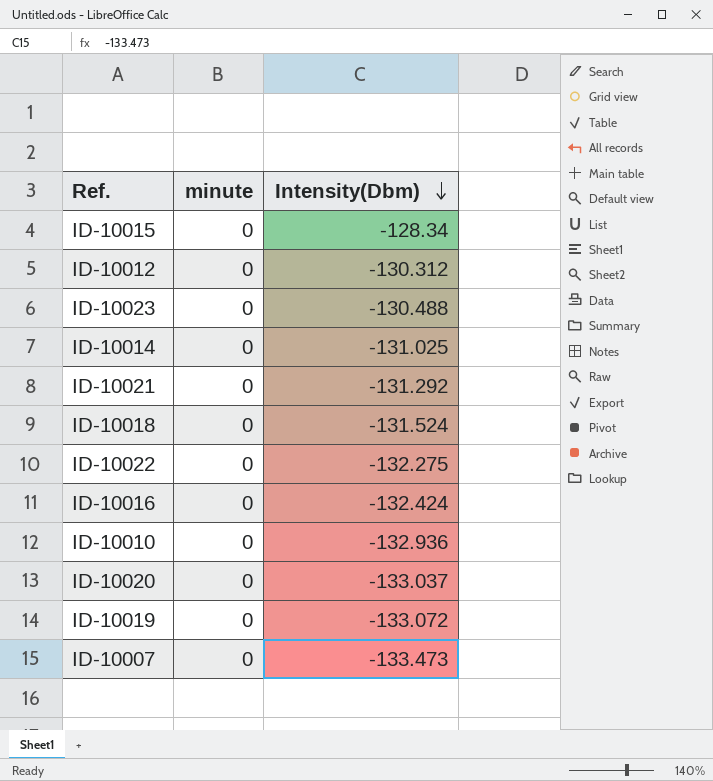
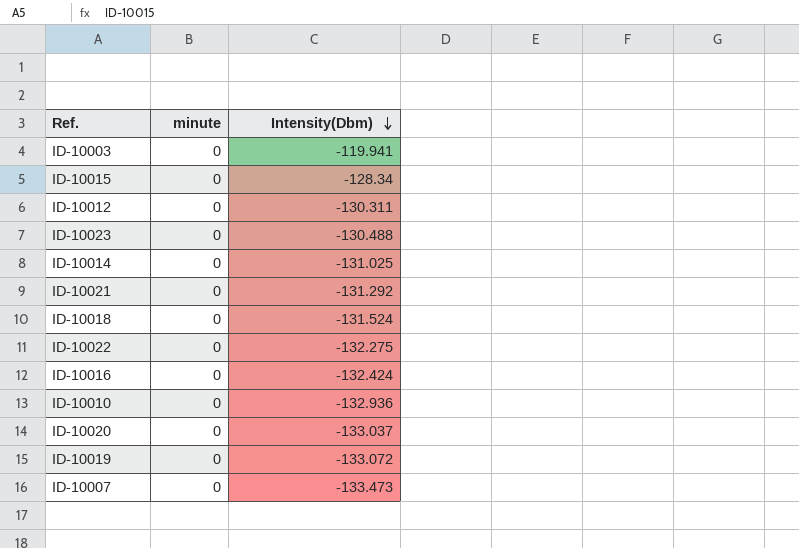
row ID-10003: none -> 0 | -119.941
ID-10012 | Intensity(Dbm): -130.312 -> -130.311

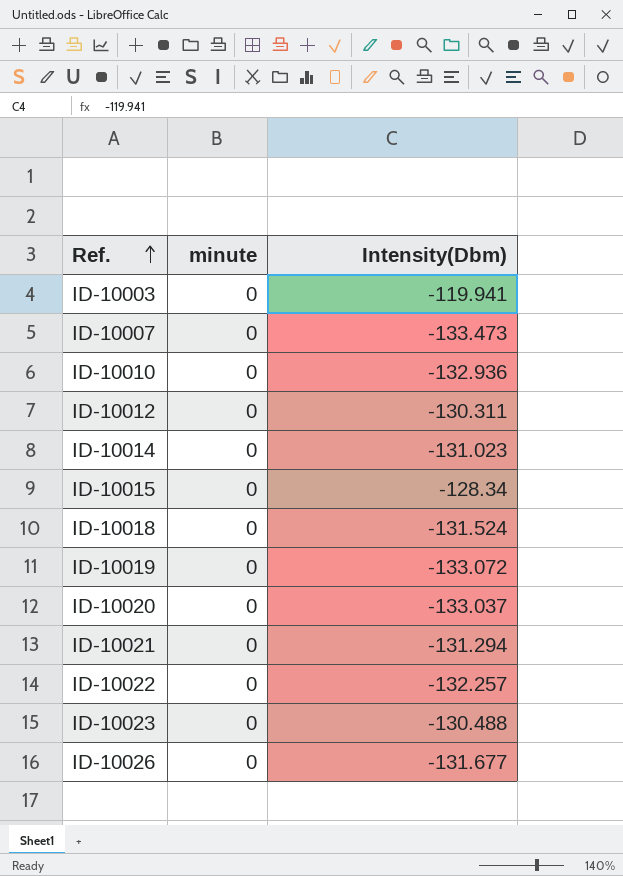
row order: Intensity(Dbm) descending -> Ref. ascending
row ID-10016: 0 | -132.424 -> none
ID-10014 | Intensity(Dbm): -131.025 -> -131.023
ID-10021 | Intensity(Dbm): -131.292 -> -131.294
ID-10022 | Intensity(Dbm): -132.275 -> -132.257
row ID-10026: none -> 0 | -131.677

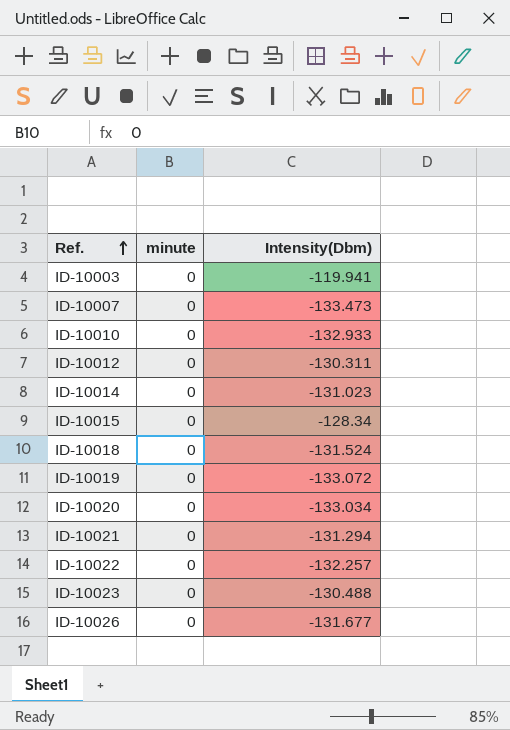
ID-10010 | Intensity(Dbm): -132.936 -> -132.933
ID-10020 | Intensity(Dbm): -133.037 -> -133.034

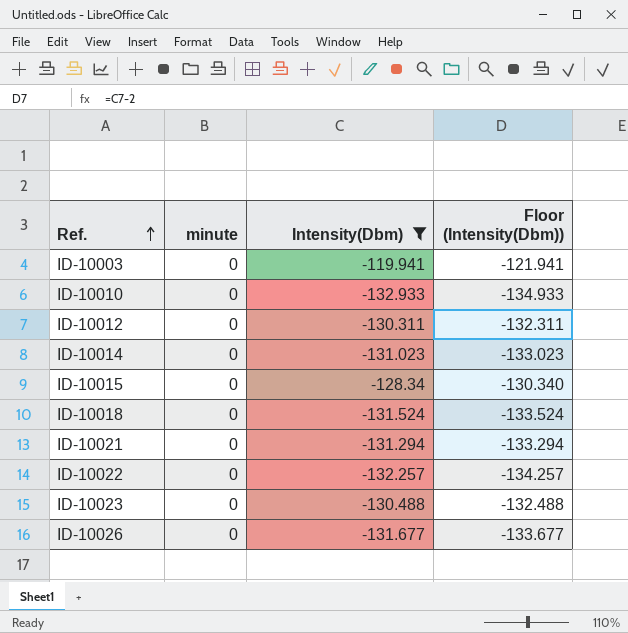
filter: none -> Intensity(Dbm) >= -132.933
column Floor (Intensity(Dbm)) | formula: none -> [Intensity(Dbm)] - 2

